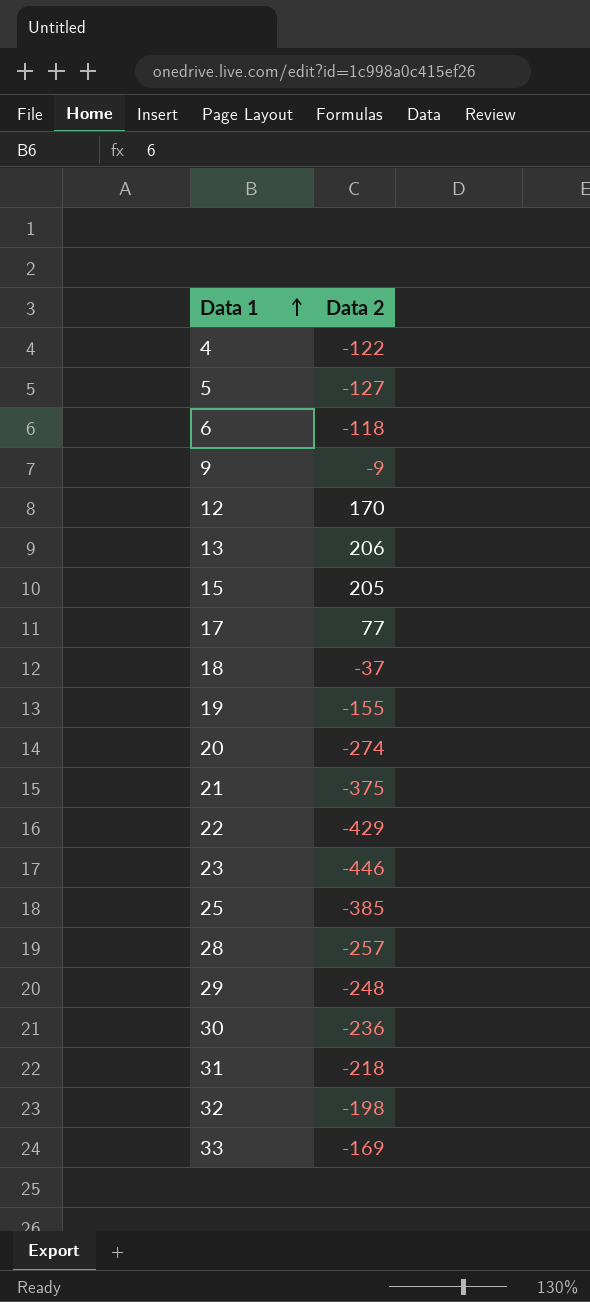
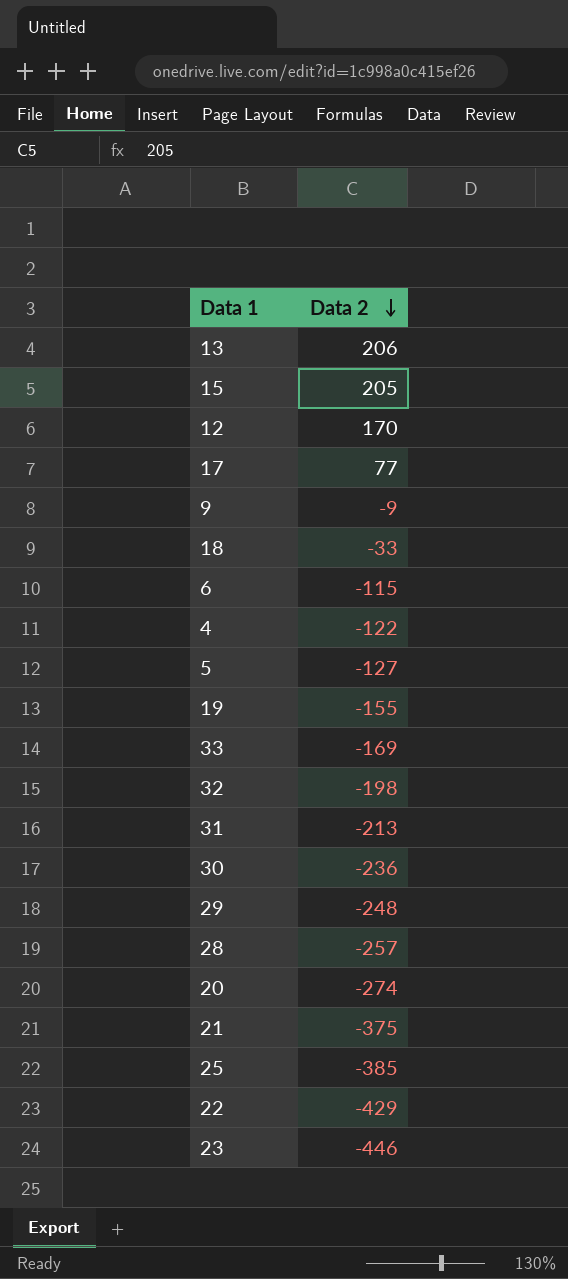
row order: Data 1 ascending -> Data 2 descending
18 | Data 2: -37 -> -33
6 | Data 2: -118 -> -115
31 | Data 2: -218 -> -213

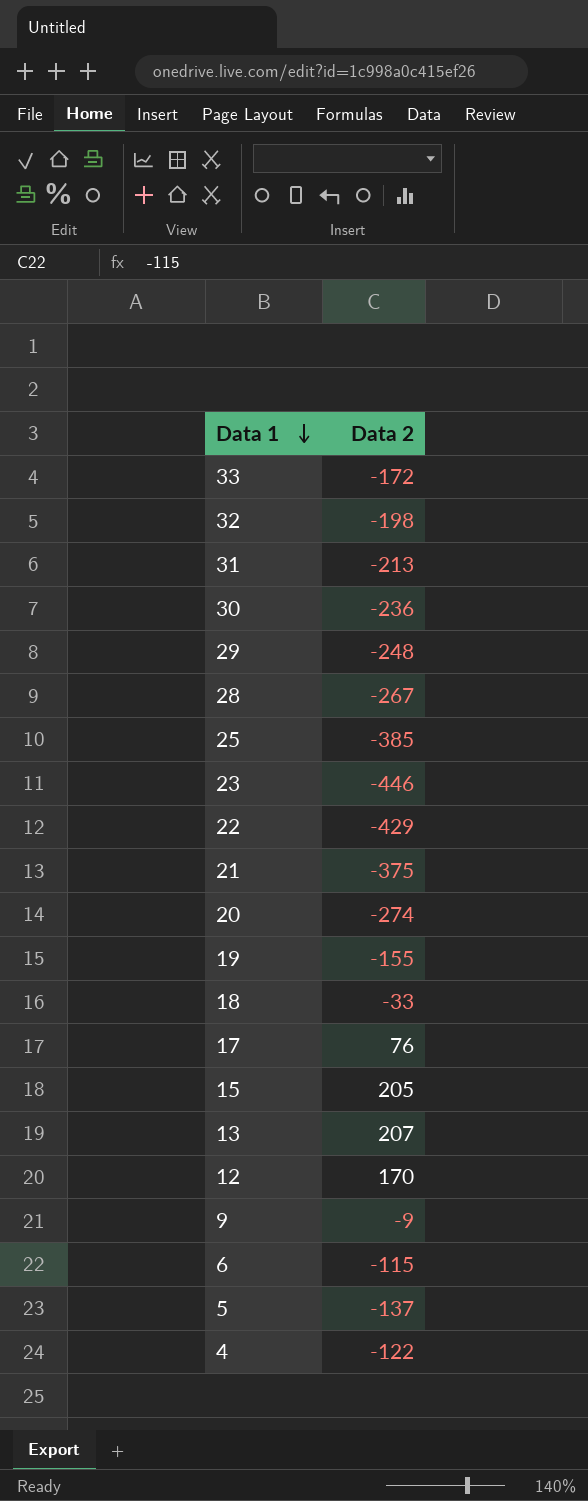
row order: Data 2 descending -> Data 1 descending
33 | Data 2: -169 -> -172
28 | Data 2: -257 -> -267
17 | Data 2: 77 -> 76
13 | Data 2: 206 -> 207
5 | Data 2: -127 -> -137

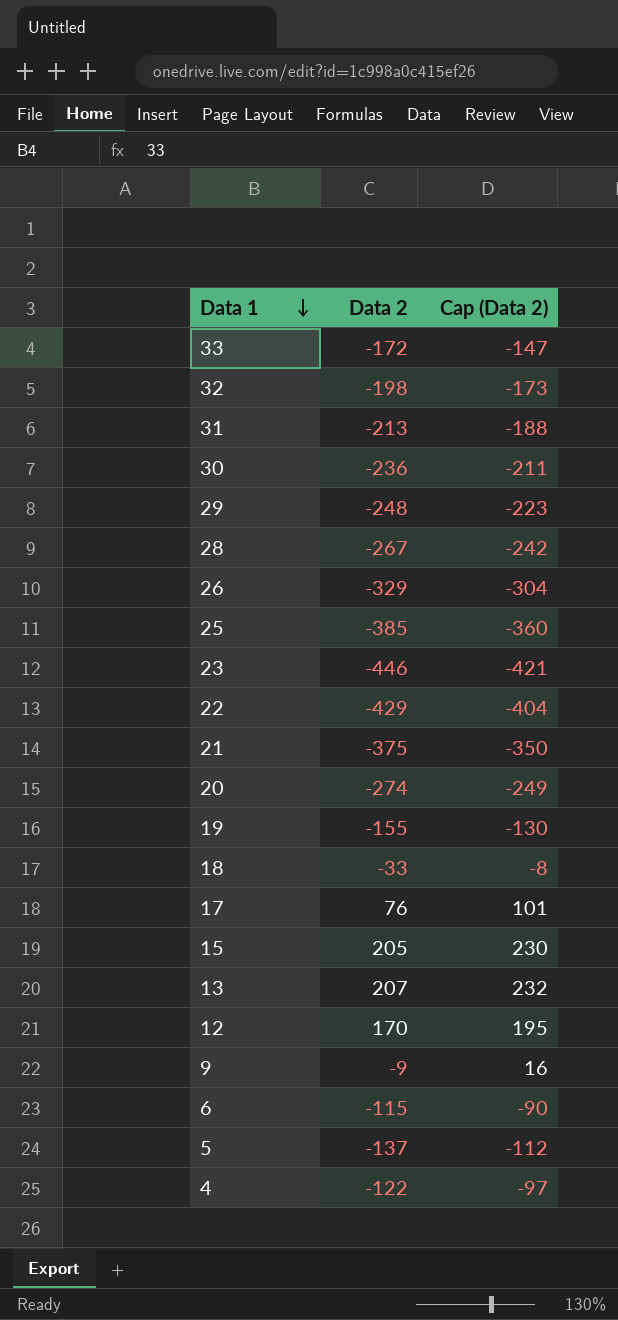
column Cap (Data 2) | formula: none -> [Data 2] + 25
row 26: none -> -329 | -304

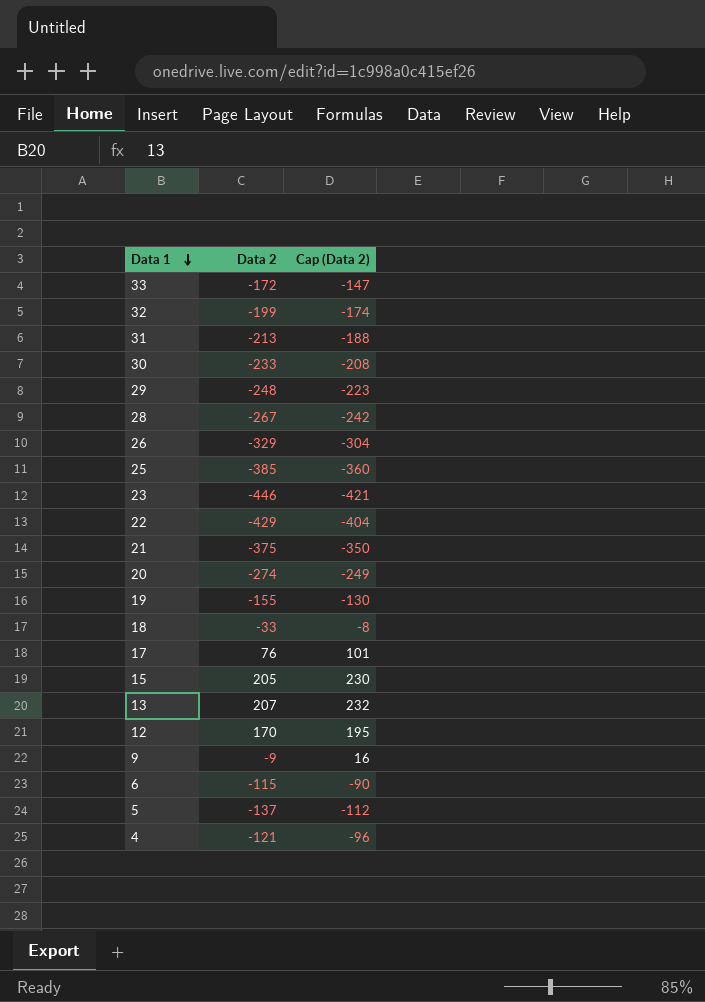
32 | Data 2: -198 -> -199
32 | Cap (Data 2): -173 -> -174
30 | Data 2: -236 -> -233
30 | Cap (Data 2): -211 -> -208
4 | Data 2: -122 -> -121
4 | Cap (Data 2): -97 -> -96

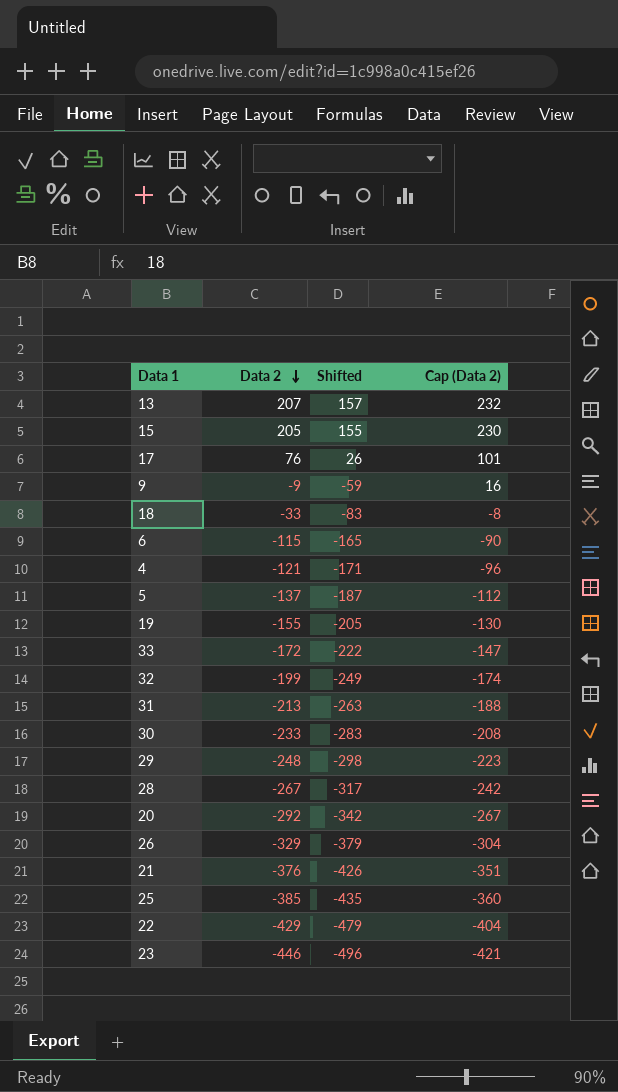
row order: Data 1 descending -> Data 2 descending
column Shifted | formula: none -> [Data 2] - 50
row 12: 170 | 195 -> none
20 | Data 2: -274 -> -292
20 | Cap (Data 2): -249 -> -267
21 | Data 2: -375 -> -376
21 | Cap (Data 2): -350 -> -351

